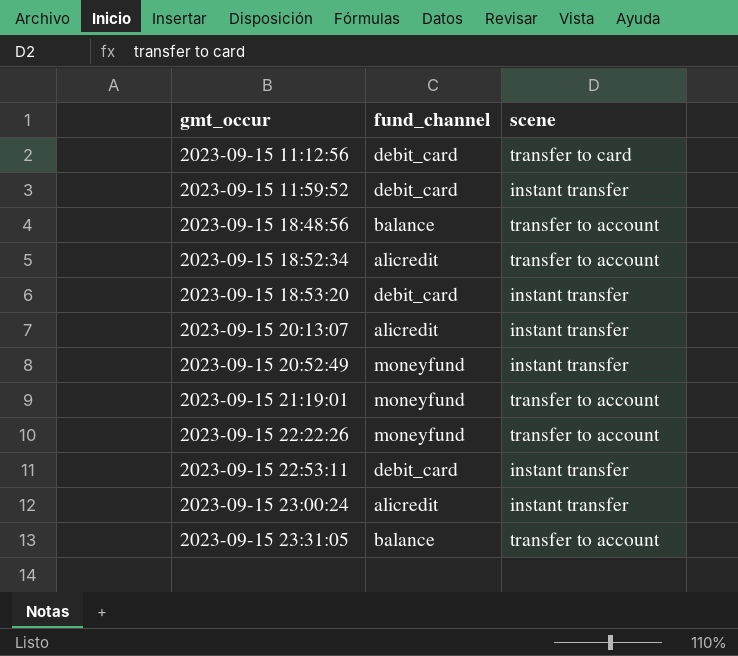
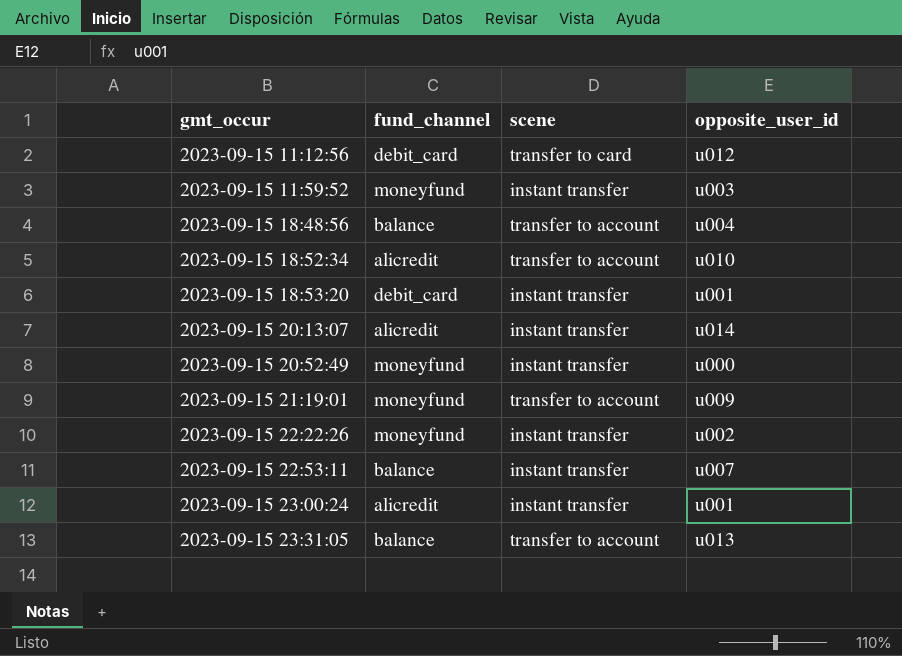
column opposite_user_id | position: none -> 4
2023-09-15 11:59:52 | fund_channel: debit_card -> moneyfund
2023-09-15 22:22:26 | scene: transfer to account -> instant transfer
2023-09-15 22:53:11 | fund_channel: debit_card -> balance

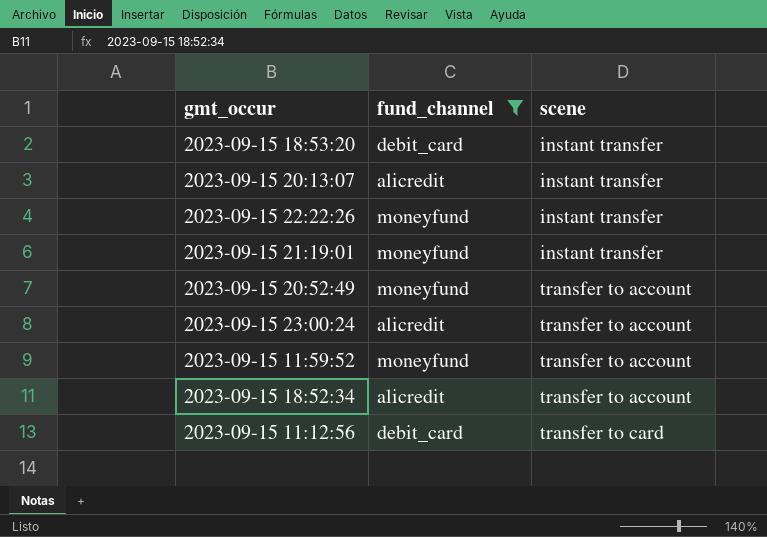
filter: none -> fund_channel != balance
row order: gmt_occur ascending -> scene ascending
column opposite_user_id | position: 4 -> none
2023-09-15 21:19:01 | scene: transfer to account -> instant transfer
2023-09-15 20:52:49 | scene: instant transfer -> transfer to account
2023-09-15 23:00:24 | scene: instant transfer -> transfer to account
2023-09-15 11:59:52 | scene: instant transfer -> transfer to account

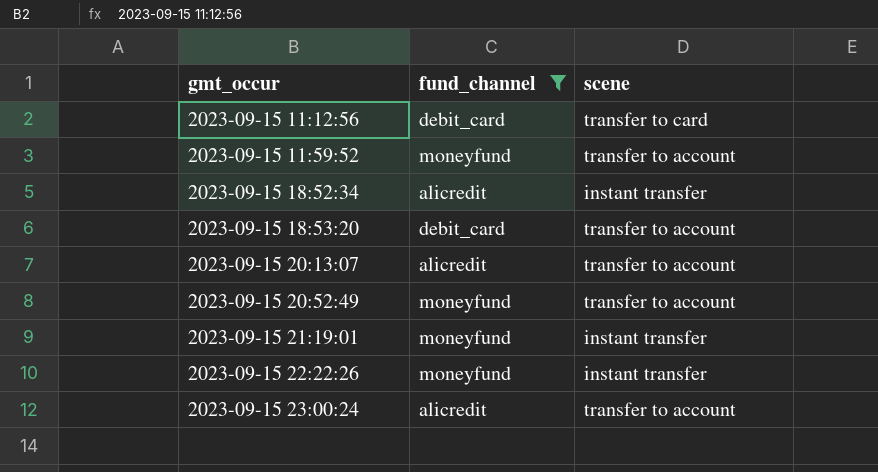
row order: scene ascending -> gmt_occur ascending
2023-09-15 18:52:34 | scene: transfer to account -> instant transfer
2023-09-15 18:53:20 | scene: instant transfer -> transfer to account
2023-09-15 20:13:07 | scene: instant transfer -> transfer to account

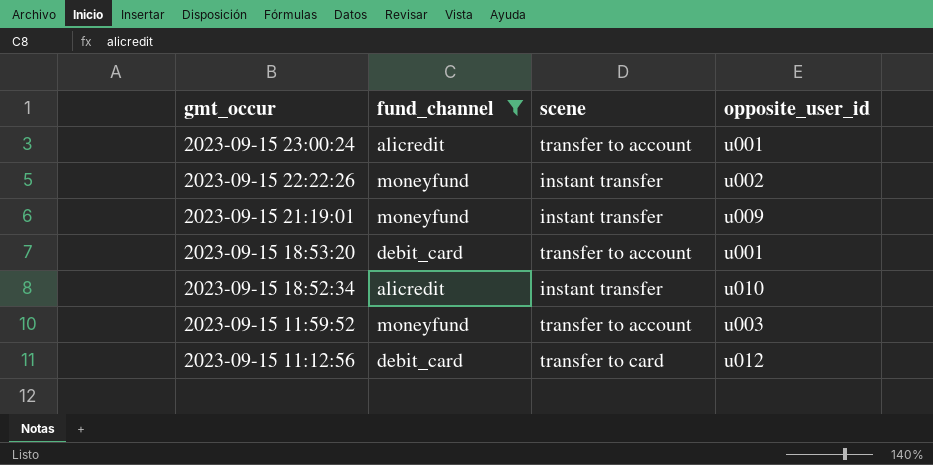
row order: gmt_occur ascending -> gmt_occur descending
column opposite_user_id | position: none -> 4
row 2023-09-15 20:13:07: alicredit | transfer to account -> none
row 2023-09-15 20:52:49: moneyfund | transfer to account -> none

